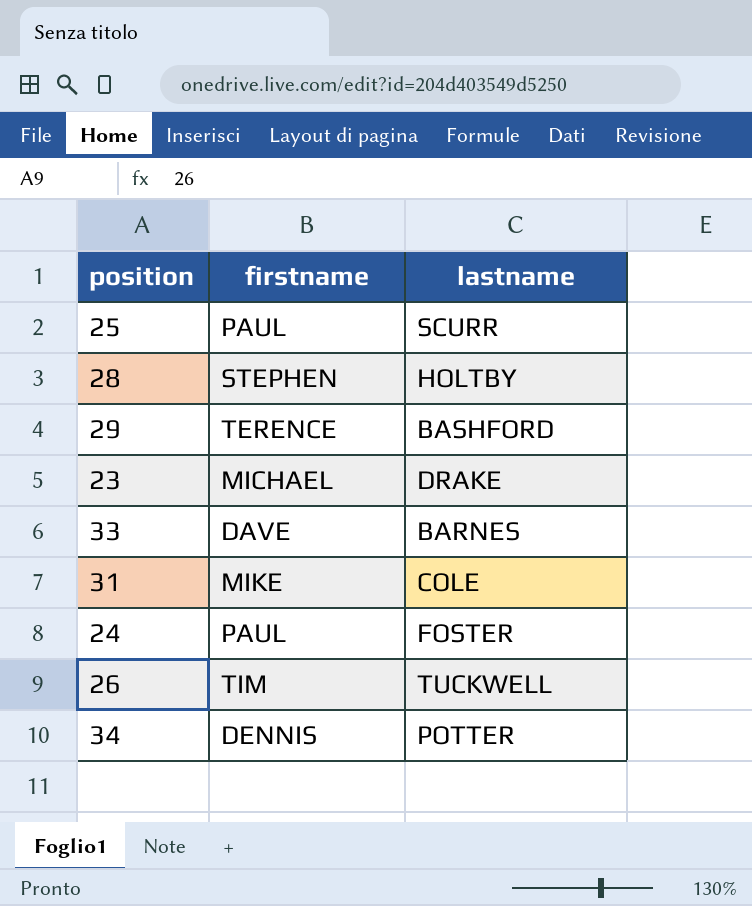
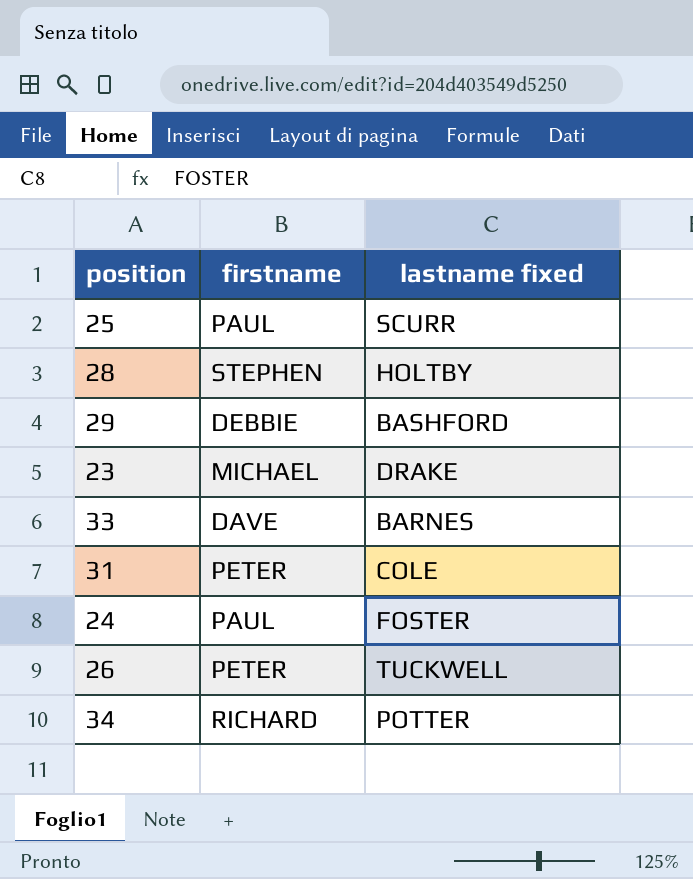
column name: lastname -> lastname fixed
29 | firstname: TERENCE -> DEBBIE
31 | firstname: MIKE -> PETER
26 | firstname: TIM -> PETER
34 | firstname: DENNIS -> RICHARD

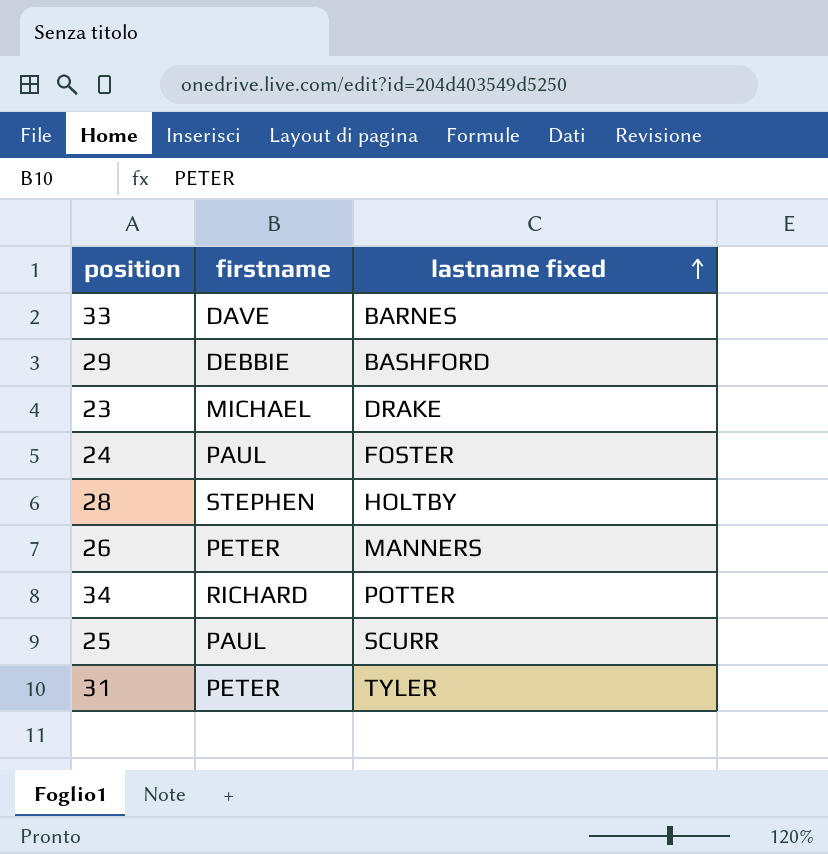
row order: none -> lastname fixed ascending
26 | lastname fixed: TUCKWELL -> MANNERS
31 | lastname fixed: COLE -> TYLER

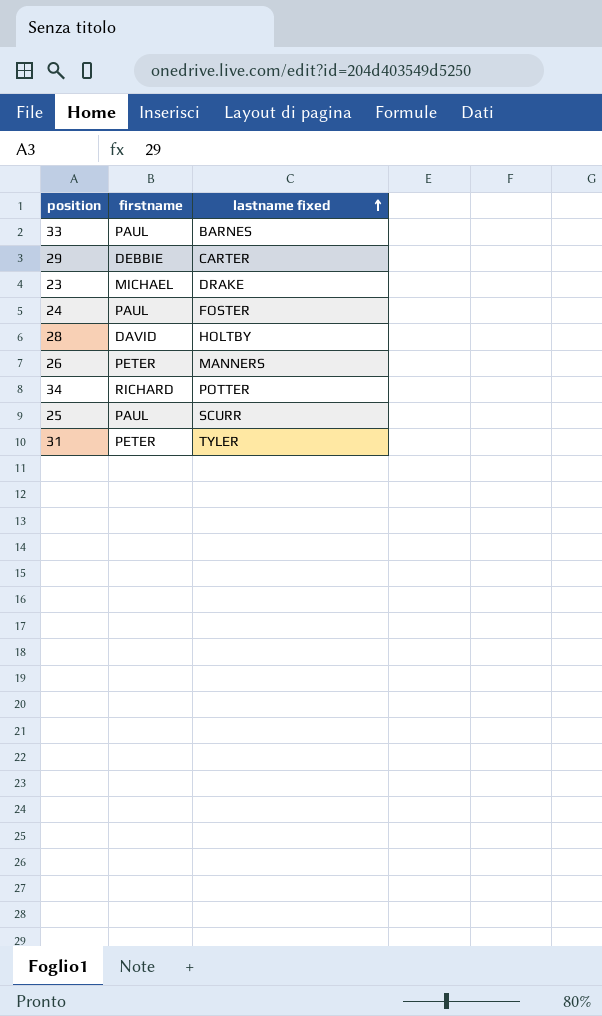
33 | firstname: DAVE -> PAUL
29 | lastname fixed: BASHFORD -> CARTER
28 | firstname: STEPHEN -> DAVID

